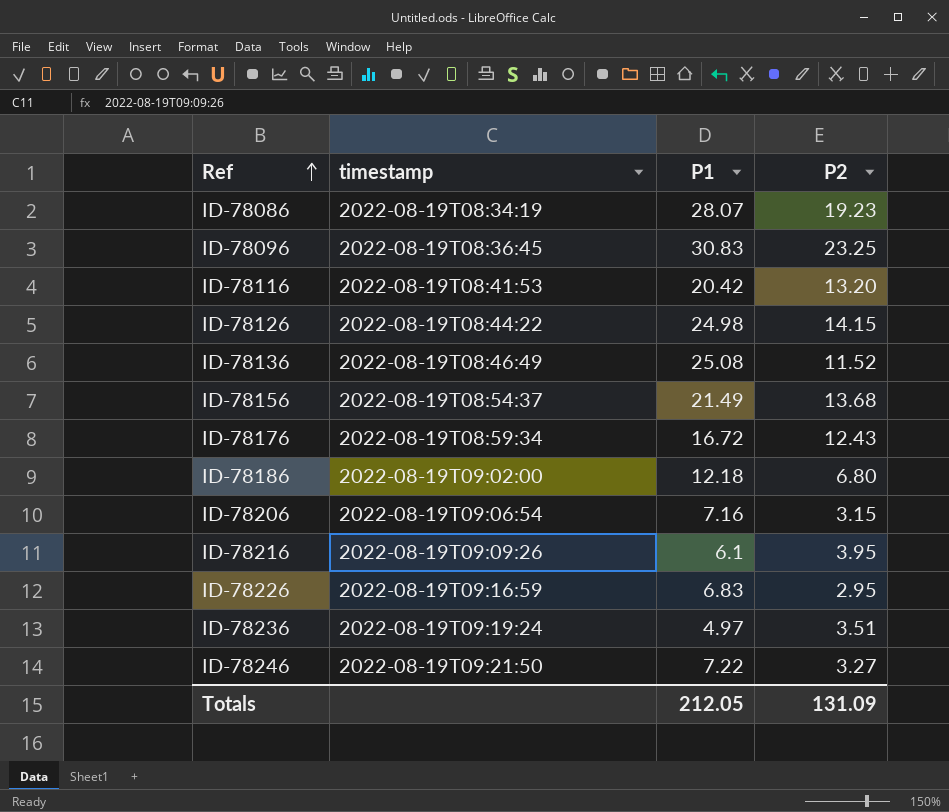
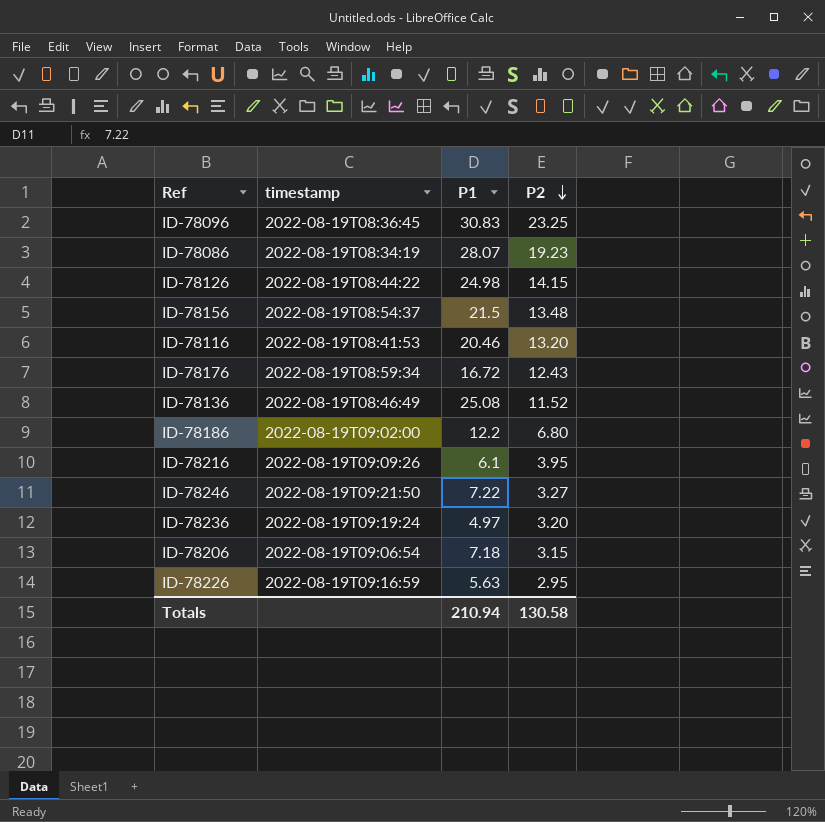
row order: Ref ascending -> P2 descending
ID-78156 | P1: 21.49 -> 21.5
ID-78156 | P2: 13.68 -> 13.48
ID-78116 | P1: 20.42 -> 20.46
ID-78186 | P1: 12.18 -> 12.2
ID-78236 | P2: 3.51 -> 3.20
ID-78206 | P1: 7.16 -> 7.18
ID-78226 | P1: 6.83 -> 5.63
Totals | P1: 212.05 -> 210.94
Totals | P2: 131.09 -> 130.58

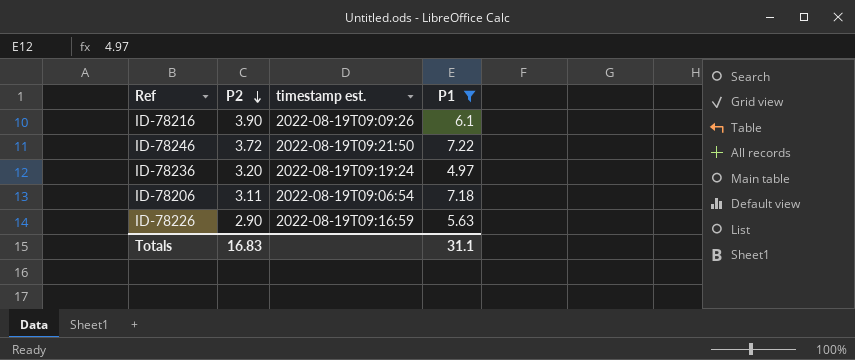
filter: none -> P1 <= 7.22
column P2 | position: 4 -> 2
column name: timestamp -> timestamp est.
ID-78216 | P2: 3.95 -> 3.90
ID-78246 | P2: 3.27 -> 3.72
ID-78206 | P2: 3.15 -> 3.11
ID-78226 | P2: 2.95 -> 2.90
Totals | P2: 130.58 -> 16.83
Totals | P1: 210.94 -> 31.1

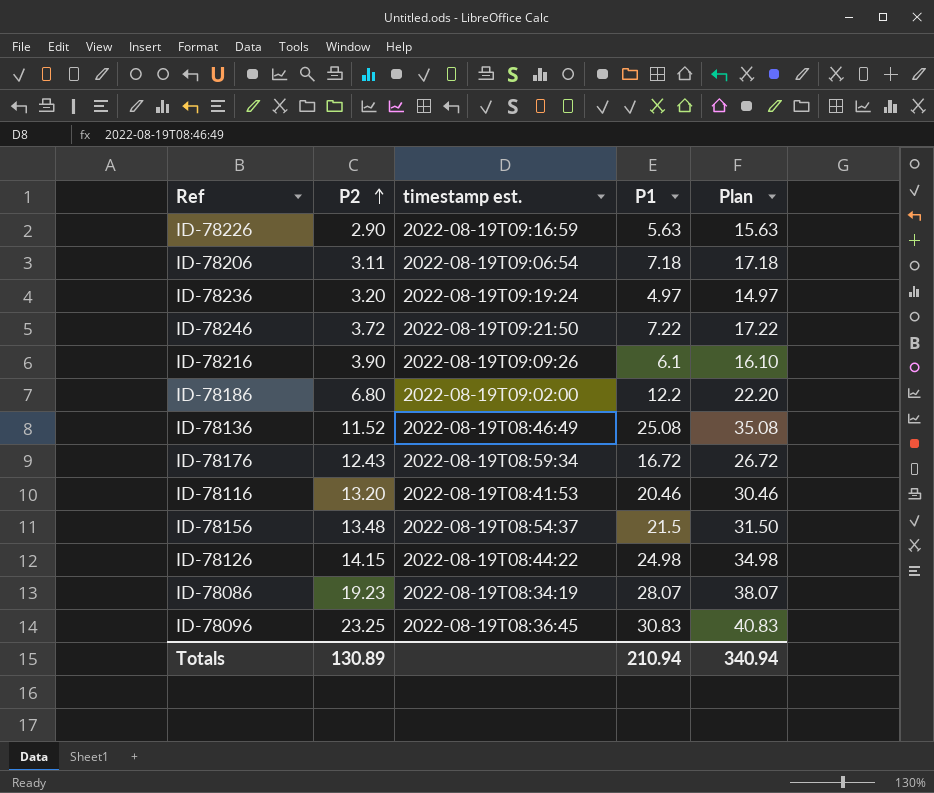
filter: P1 <= 7.22 -> none
row order: P2 descending -> P2 ascending
column Plan | formula: none -> [P1] + 10
Totals | P2: 16.83 -> 130.89
Totals | P1: 31.1 -> 210.94

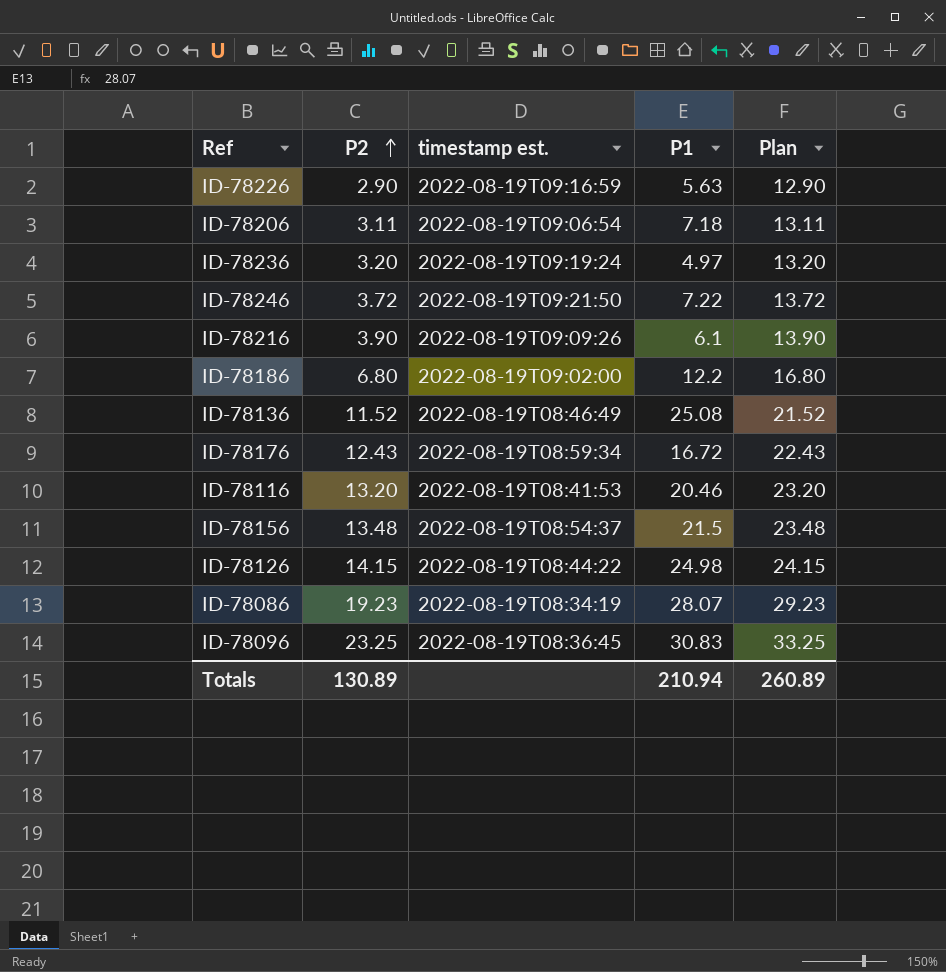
column Plan | formula: [P1] + 10 -> [P2] + 10
Totals | Plan: 340.94 -> 260.89

